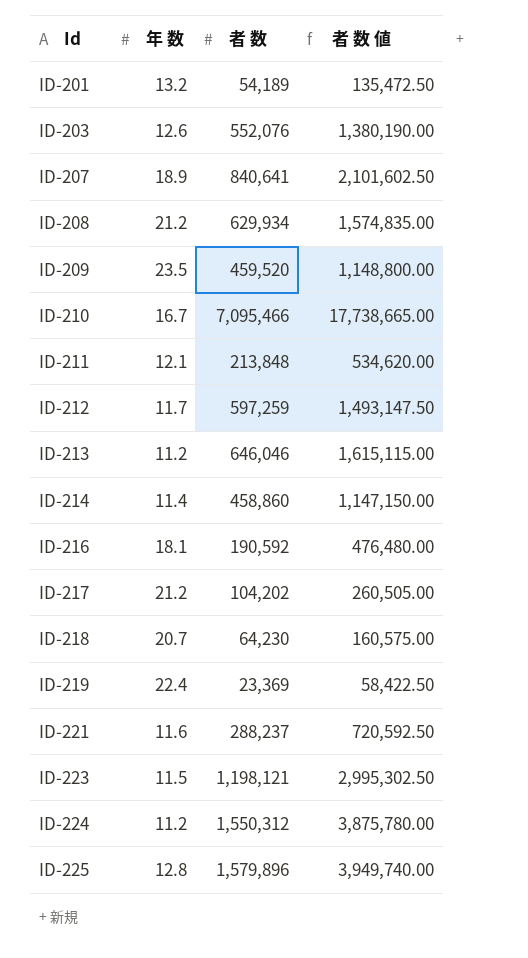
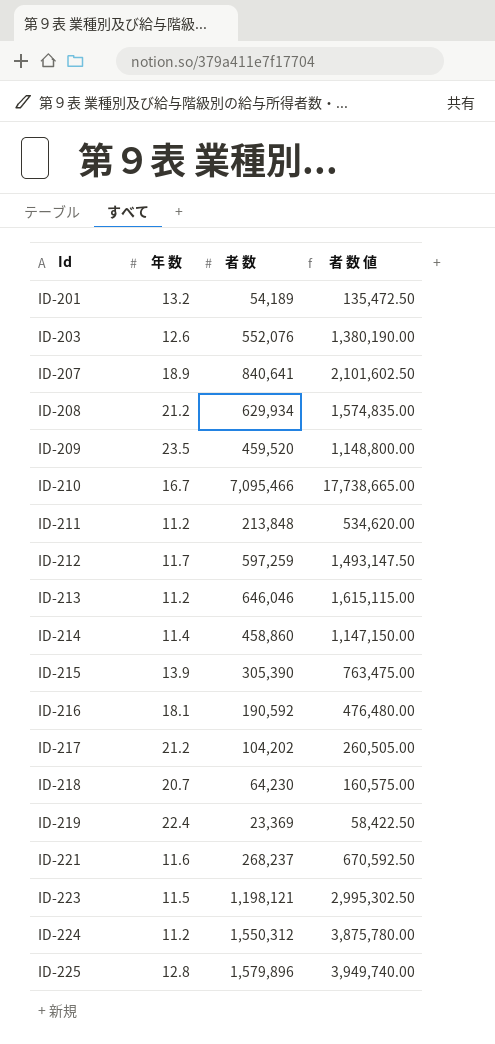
ID-211 | 年 数: 12.1 -> 11.2
row ID-215: none -> 13.9 | 305,390 | 763,475.00
ID-221 | 者 数: 288,237 -> 268,237
ID-221 | 者 数 値: 720,592.50 -> 670,592.50

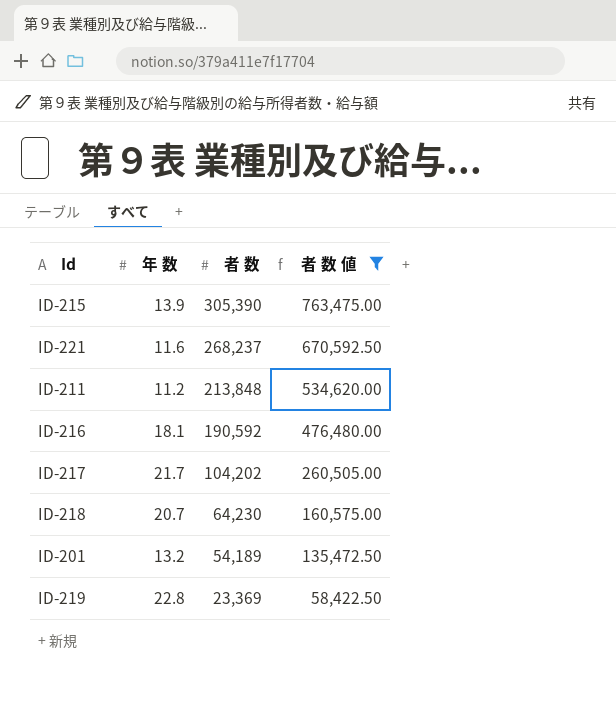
filter: none -> 者 数 値 <= 763,475.00
row order: Id ascending -> 者 数 descending
ID-217 | 年 数: 21.2 -> 21.7
ID-219 | 年 数: 22.4 -> 22.8

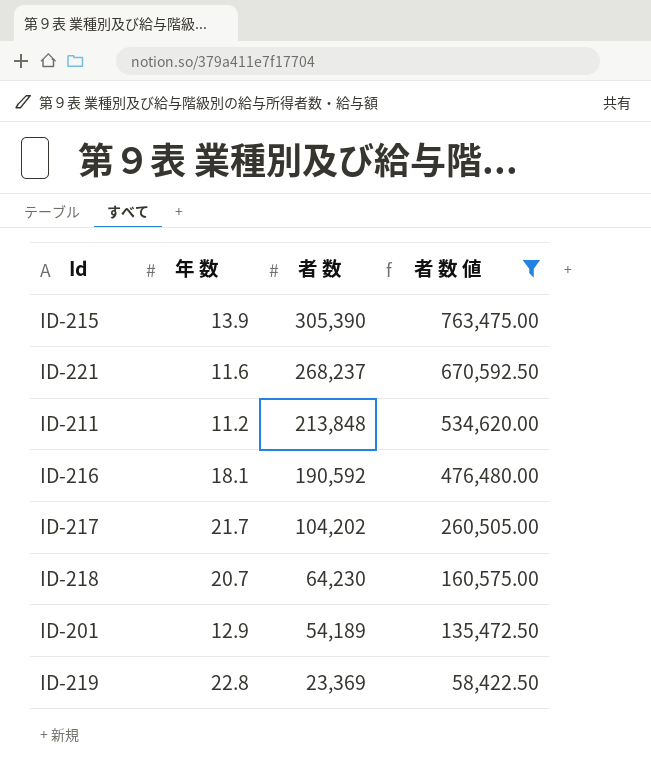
ID-201 | 年 数: 13.2 -> 12.9

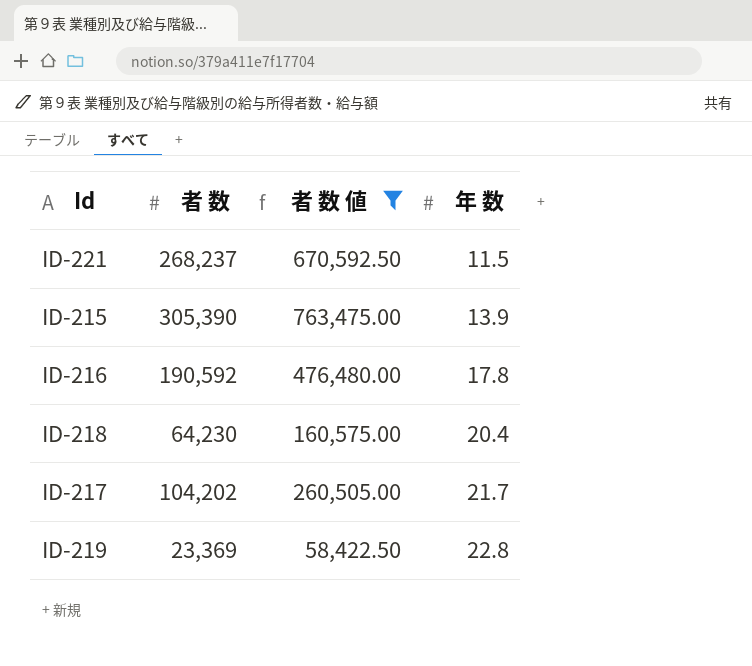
row order: 者 数 descending -> 年 数 ascending
column 年 数 | position: 2 -> 4
row ID-211: 11.2 | 213,848 | 534,620.00 -> none
row ID-201: 12.9 | 54,189 | 135,472.50 -> none
ID-221 | 年 数: 11.6 -> 11.5
ID-216 | 年 数: 18.1 -> 17.8
ID-218 | 年 数: 20.7 -> 20.4

